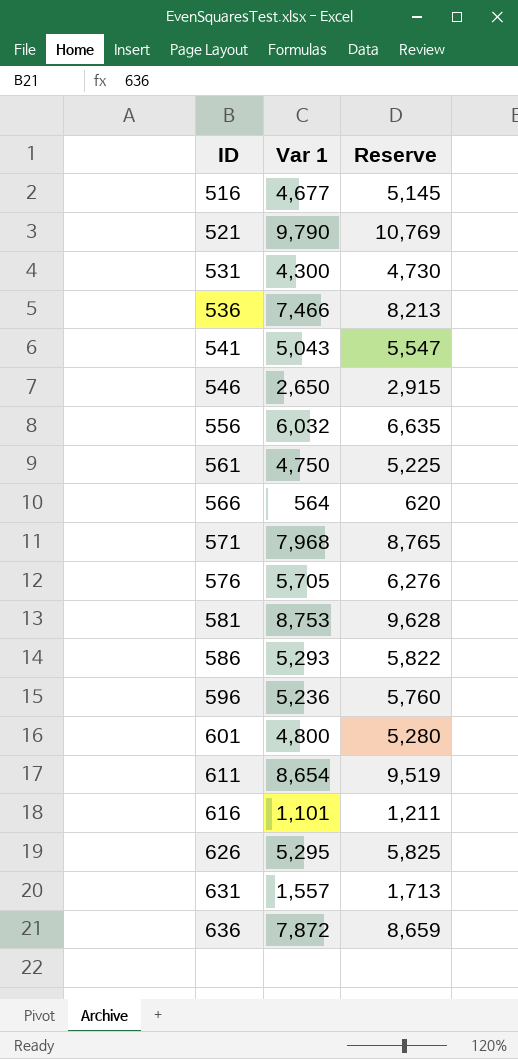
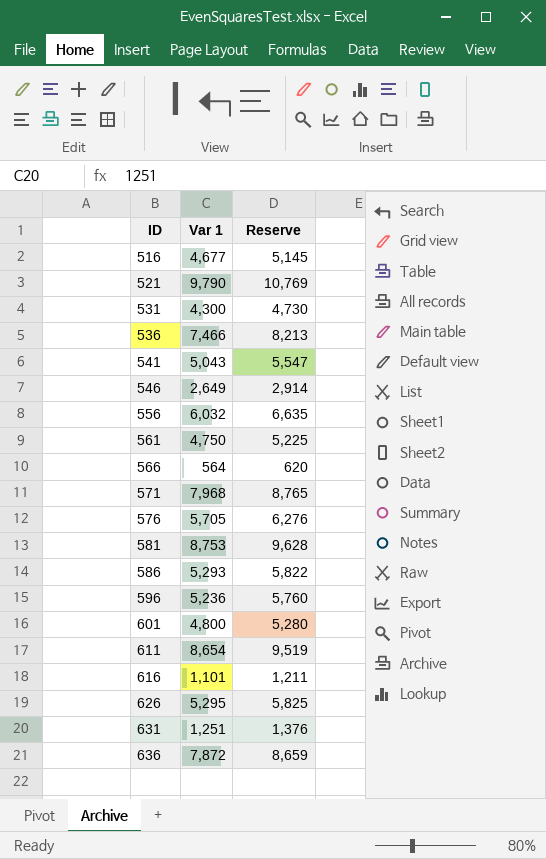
546 | Var 1: 2,650 -> 2,649
546 | Reserve: 2,915 -> 2,914
631 | Var 1: 1,557 -> 1,251
631 | Reserve: 1,713 -> 1,376

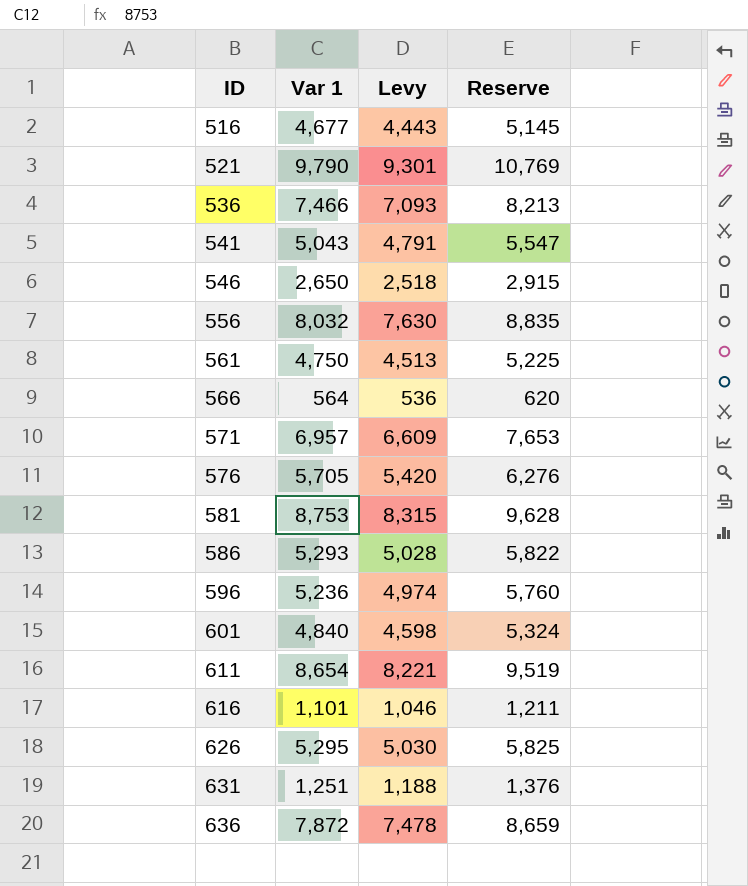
column Levy | formula: none -> [Var 1] * 0.95
row 531: 4,300 | 4,730 -> none
546 | Var 1: 2,649 -> 2,650
546 | Reserve: 2,914 -> 2,915
556 | Var 1: 6,032 -> 8,032
556 | Reserve: 6,635 -> 8,835
571 | Var 1: 7,968 -> 6,957
571 | Reserve: 8,765 -> 7,653
601 | Var 1: 4,800 -> 4,840
601 | Reserve: 5,280 -> 5,324

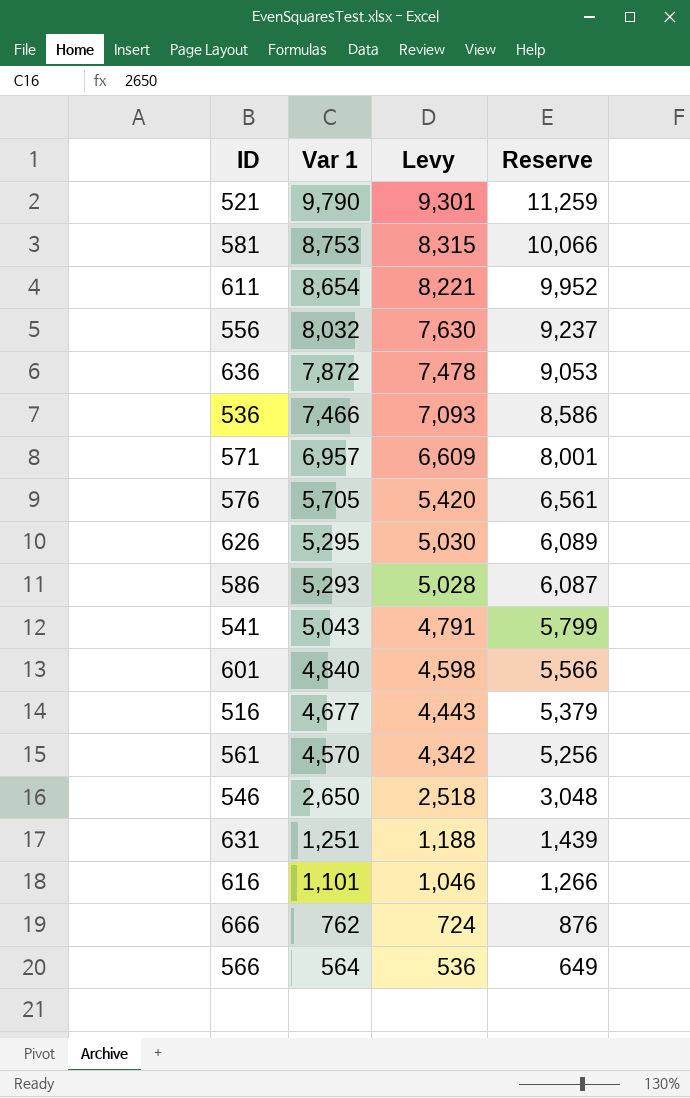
row order: ID ascending -> Var 1 descending
column Reserve | formula: [Var 1] * 1.1 -> [Var 1] * 1.15
row 596: 5,236 | 4,974 | 5,760 -> none
561 | Var 1: 4,750 -> 4,570
561 | Levy: 4,513 -> 4,342
row 666: none -> 762 | 724 | 876

